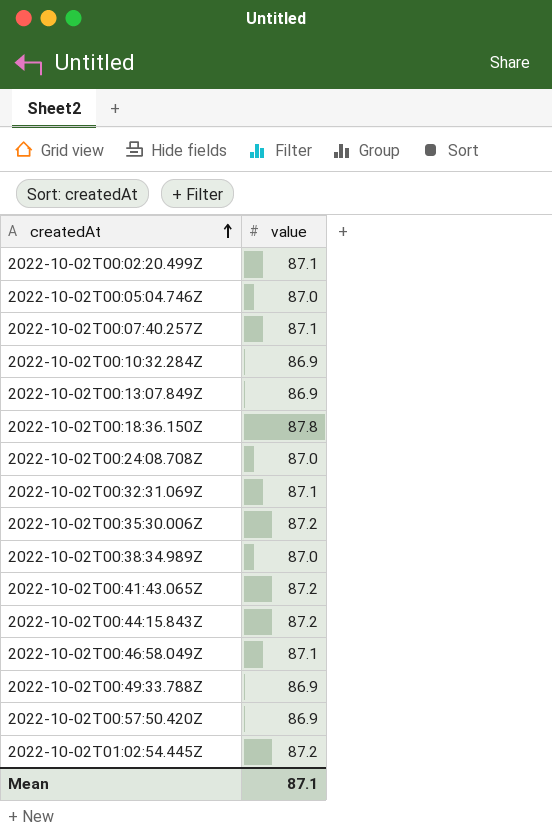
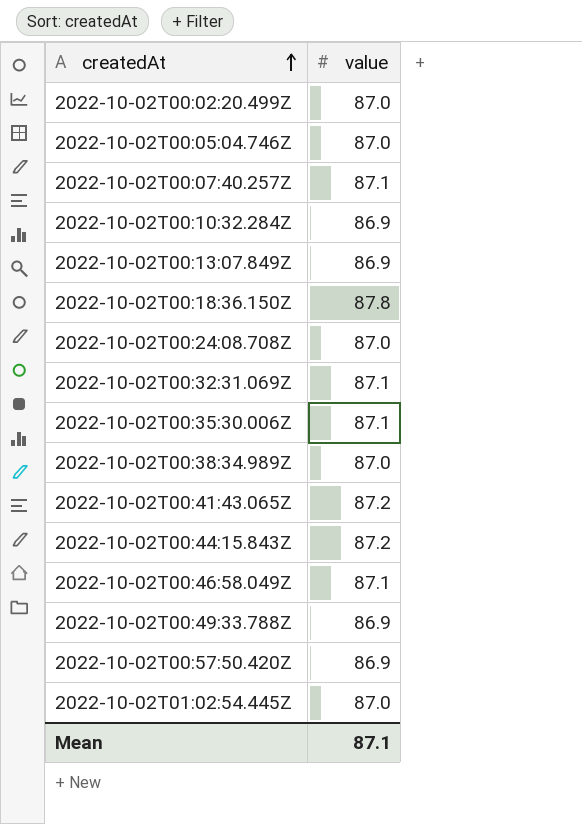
2022-10-02T00:02:20.499Z | value: 87.1 -> 87.0
2022-10-02T00:35:30.006Z | value: 87.2 -> 87.1
2022-10-02T01:02:54.445Z | value: 87.2 -> 87.0

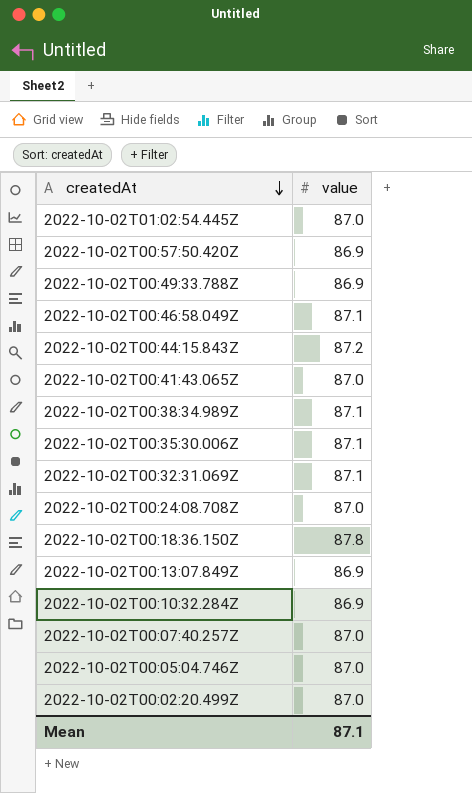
row order: createdAt ascending -> createdAt descending
2022-10-02T00:41:43.065Z | value: 87.2 -> 87.0
2022-10-02T00:38:34.989Z | value: 87.0 -> 87.1
2022-10-02T00:07:40.257Z | value: 87.1 -> 87.0

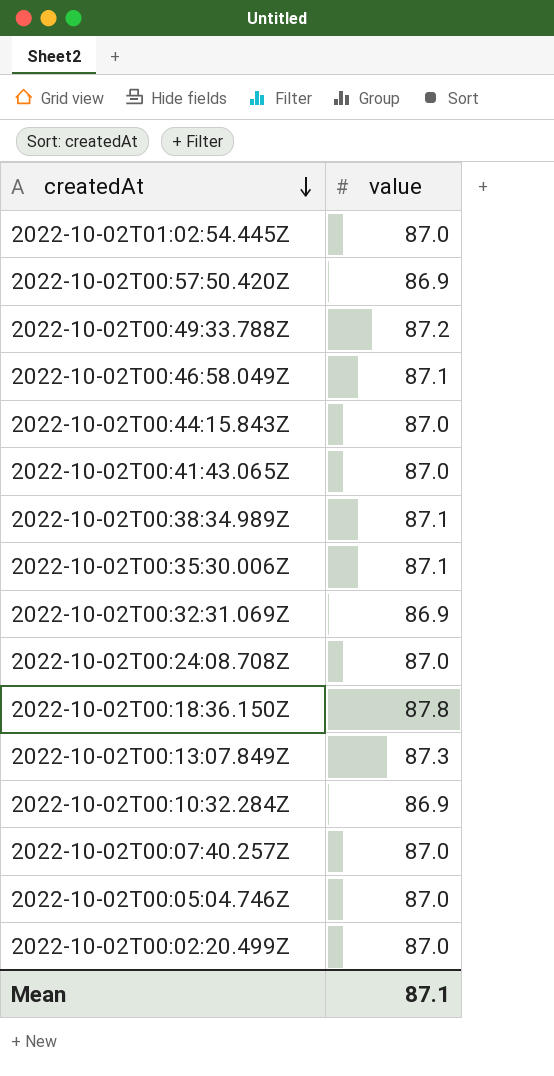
2022-10-02T00:49:33.788Z | value: 86.9 -> 87.2
2022-10-02T00:44:15.843Z | value: 87.2 -> 87.0
2022-10-02T00:32:31.069Z | value: 87.1 -> 86.9
2022-10-02T00:13:07.849Z | value: 86.9 -> 87.3

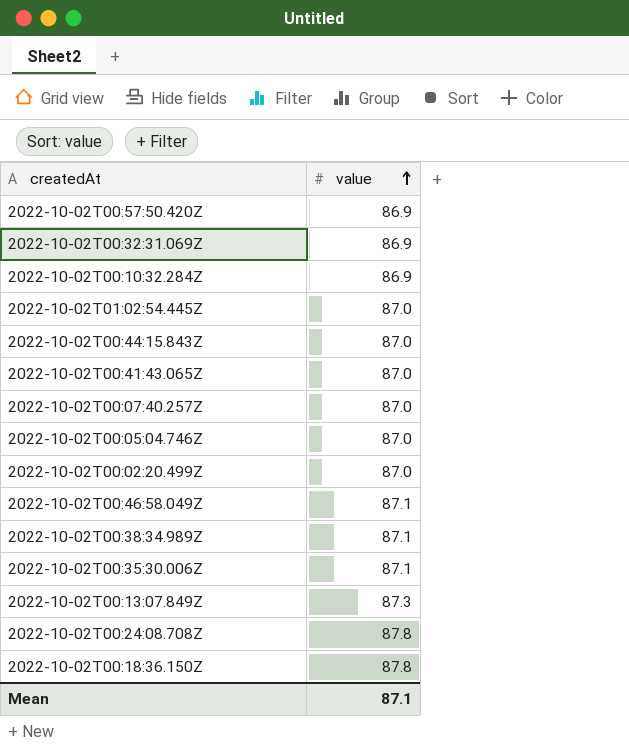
row order: createdAt descending -> value ascending
row 2022-10-02T00:49:33.788Z: 87.2 -> none
2022-10-02T00:24:08.708Z | value: 87.0 -> 87.8

